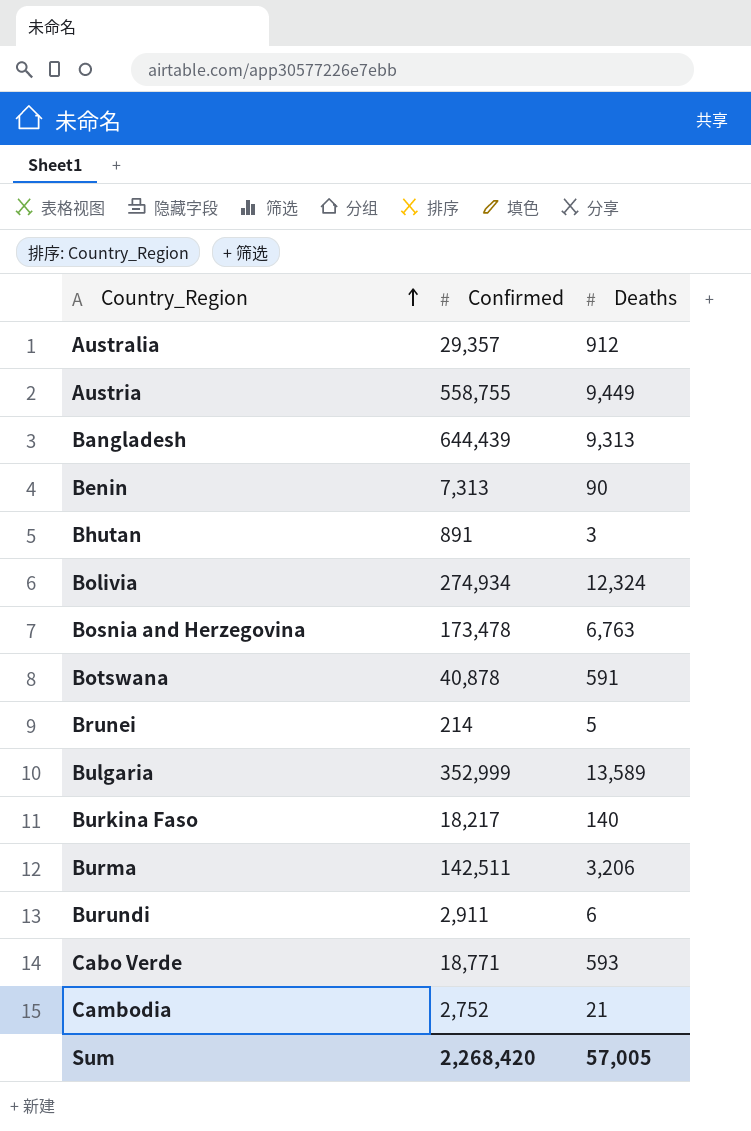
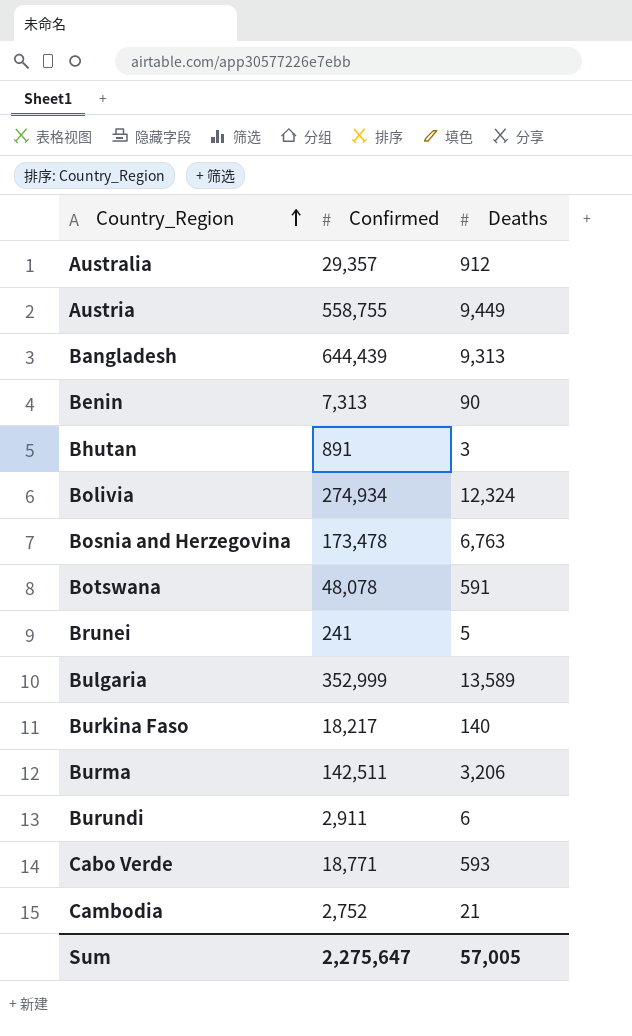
Botswana | Confirmed: 40,878 -> 48,078
Brunei | Confirmed: 214 -> 241
Sum | Confirmed: 2,268,420 -> 2,275,647

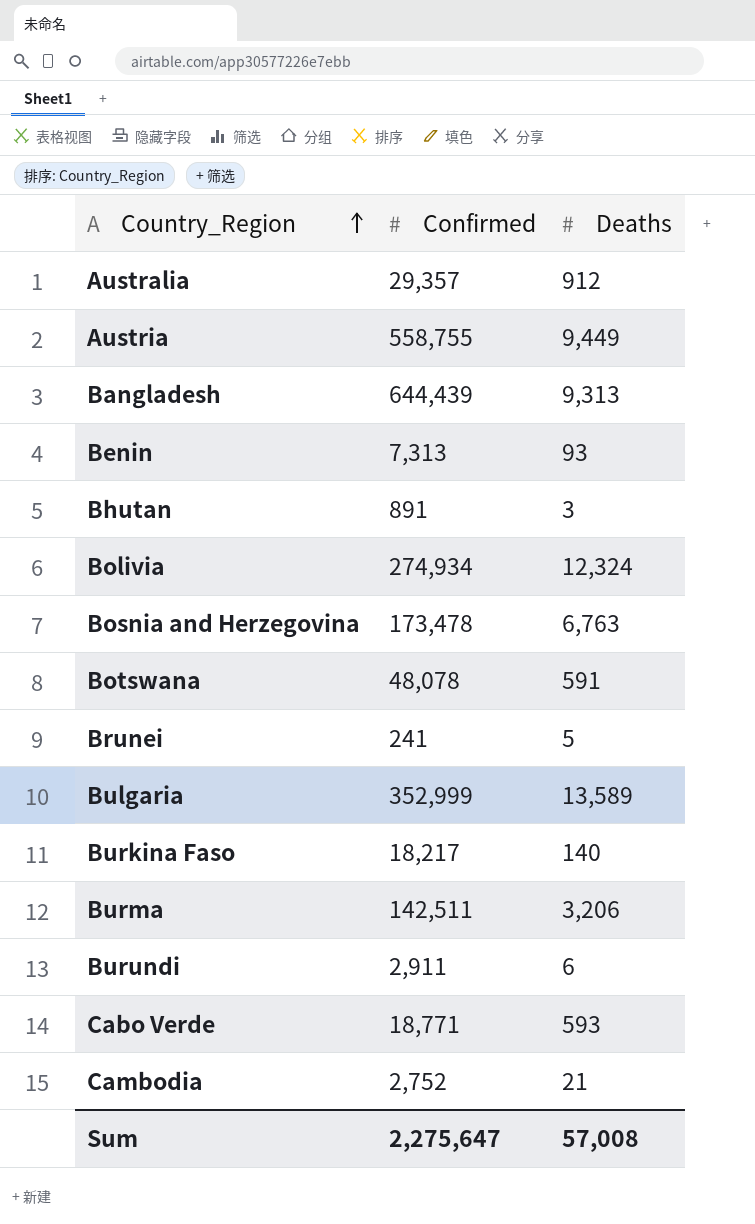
Benin | Deaths: 90 -> 93
Sum | Deaths: 57,005 -> 57,008

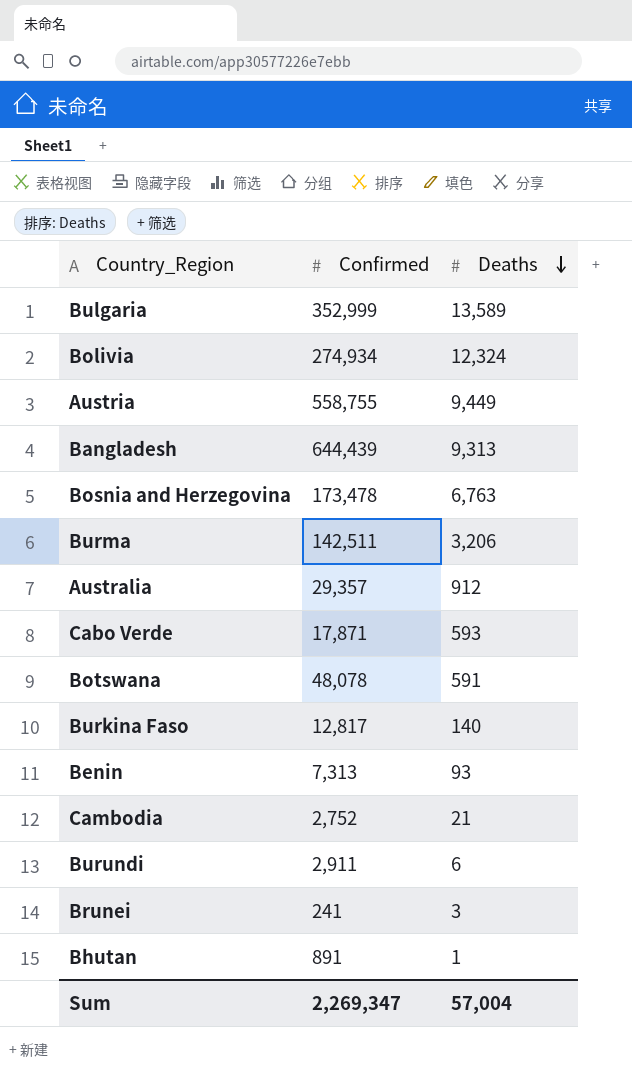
row order: Country_Region ascending -> Deaths descending
Cabo Verde | Confirmed: 18,771 -> 17,871
Burkina Faso | Confirmed: 18,217 -> 12,817
Brunei | Deaths: 5 -> 3
Bhutan | Deaths: 3 -> 1
Sum | Confirmed: 2,275,647 -> 2,269,347
Sum | Deaths: 57,008 -> 57,004

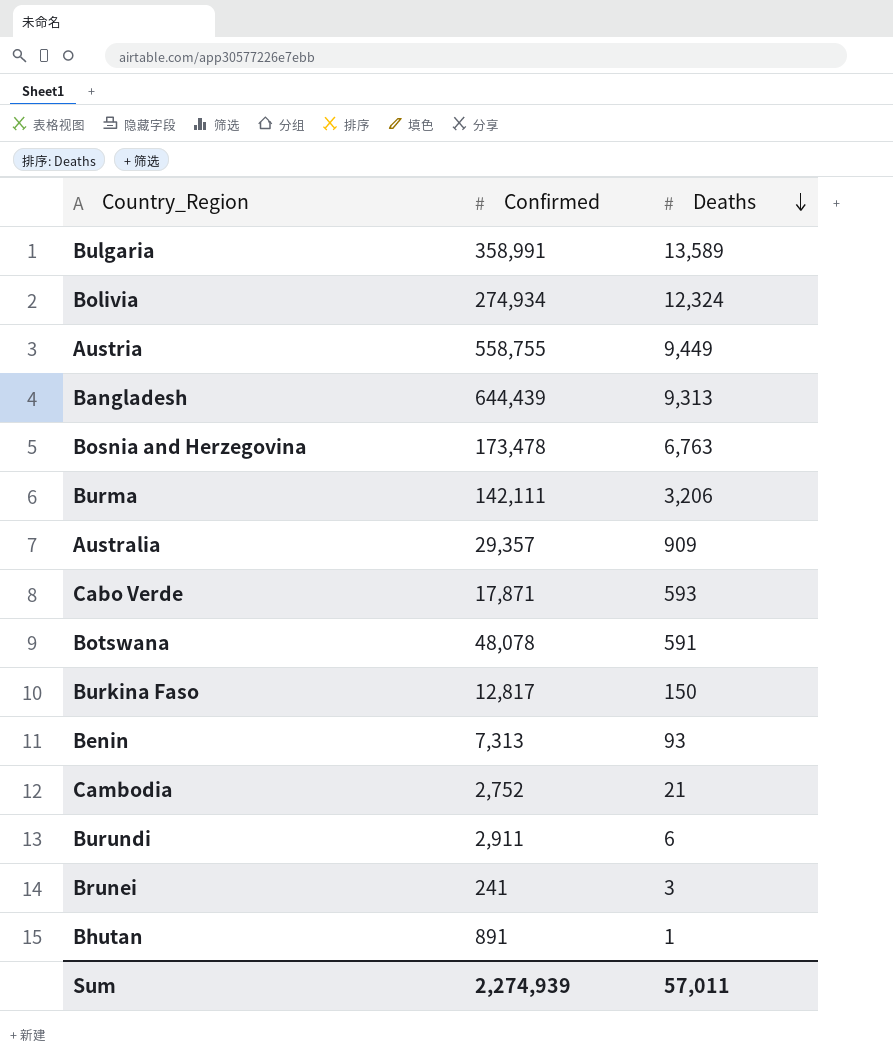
Bulgaria | Confirmed: 352,999 -> 358,991
Burma | Confirmed: 142,511 -> 142,111
Australia | Deaths: 912 -> 909
Burkina Faso | Deaths: 140 -> 150
Sum | Confirmed: 2,269,347 -> 2,274,939
Sum | Deaths: 57,004 -> 57,011

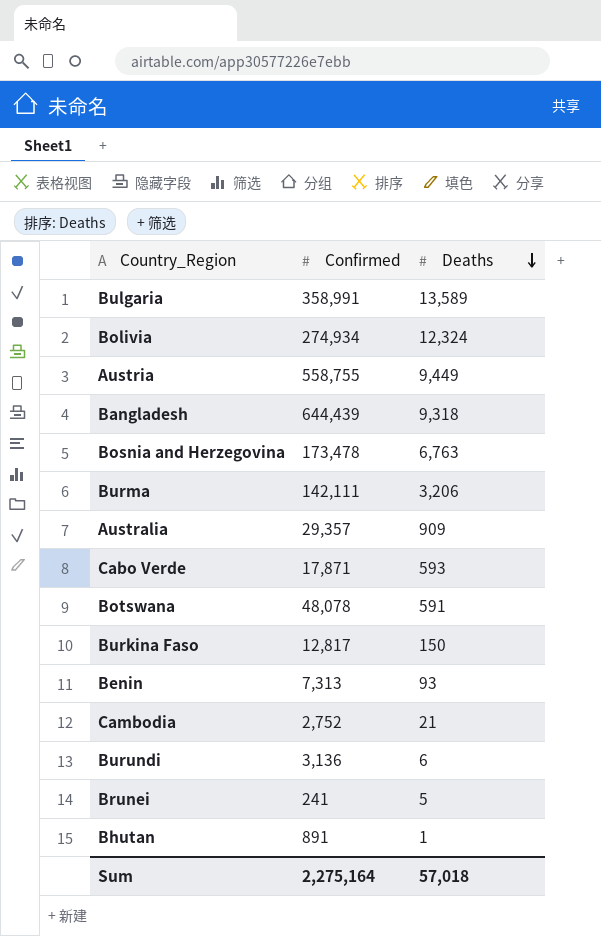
Bangladesh | Deaths: 9,313 -> 9,318
Burundi | Confirmed: 2,911 -> 3,136
Brunei | Deaths: 3 -> 5
Sum | Confirmed: 2,274,939 -> 2,275,164
Sum | Deaths: 57,011 -> 57,018

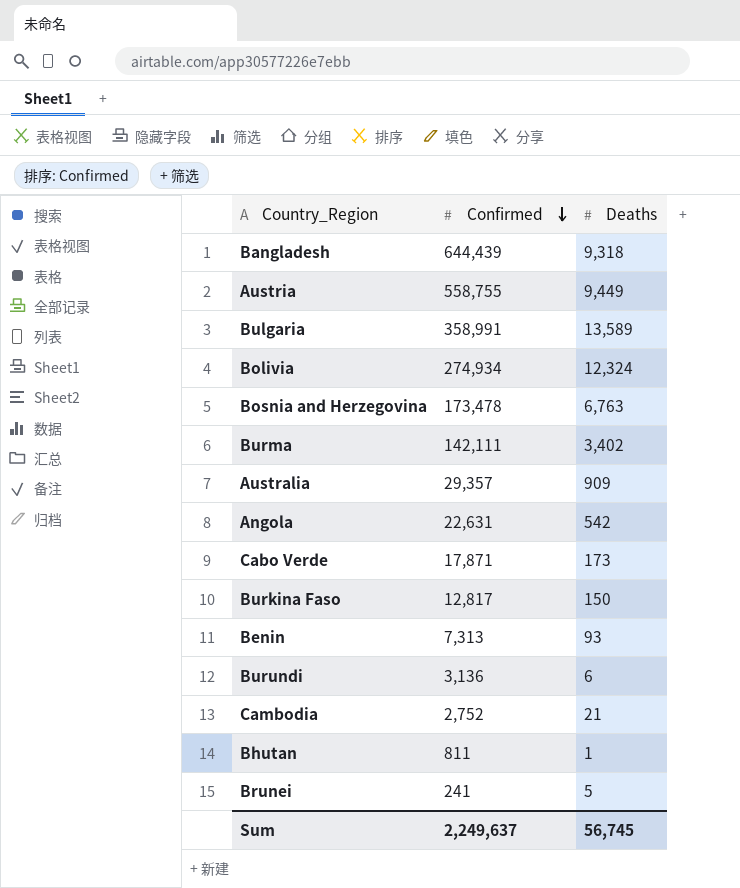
row order: Deaths descending -> Confirmed descending
row Botswana: 48,078 | 591 -> none
Burma | Deaths: 3,206 -> 3,402
row Angola: none -> 22,631 | 542
Cabo Verde | Deaths: 593 -> 173
Bhutan | Confirmed: 891 -> 811
Sum | Confirmed: 2,275,164 -> 2,249,637
Sum | Deaths: 57,018 -> 56,745

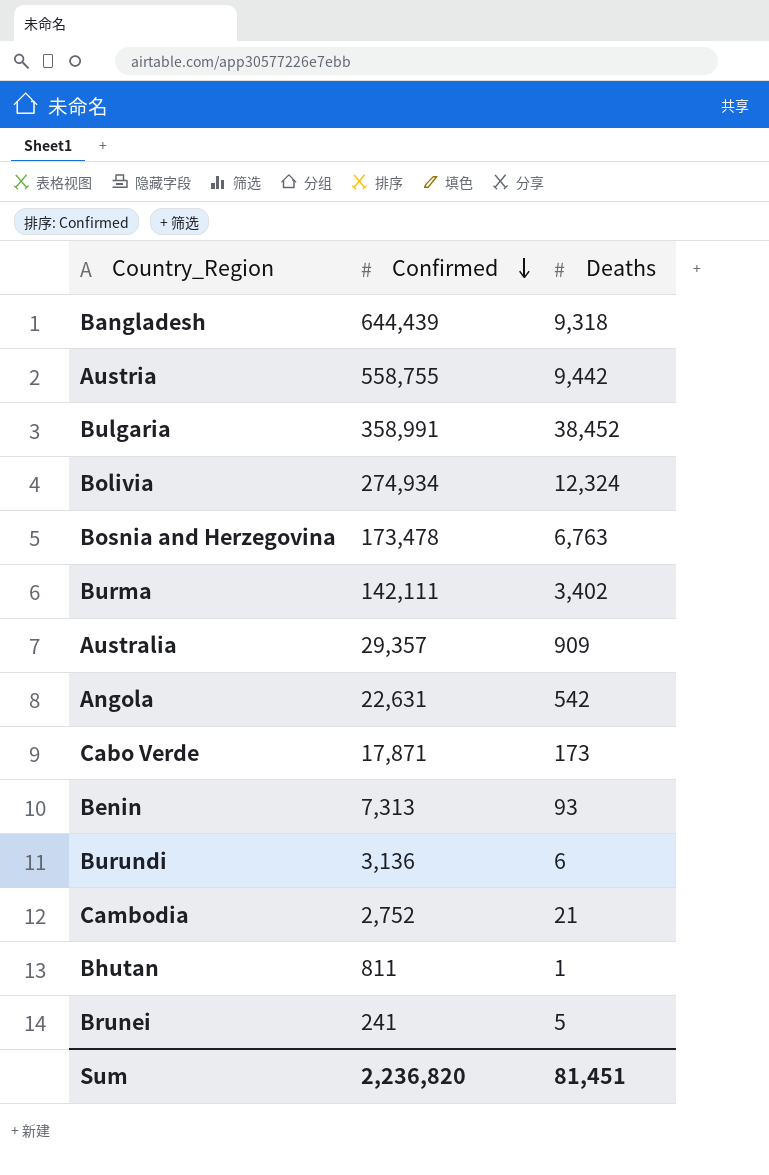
row Burkina Faso: 12,817 | 150 -> none
Austria | Deaths: 9,449 -> 9,442
Bulgaria | Deaths: 13,589 -> 38,452
Sum | Confirmed: 2,249,637 -> 2,236,820
Sum | Deaths: 56,745 -> 81,451

